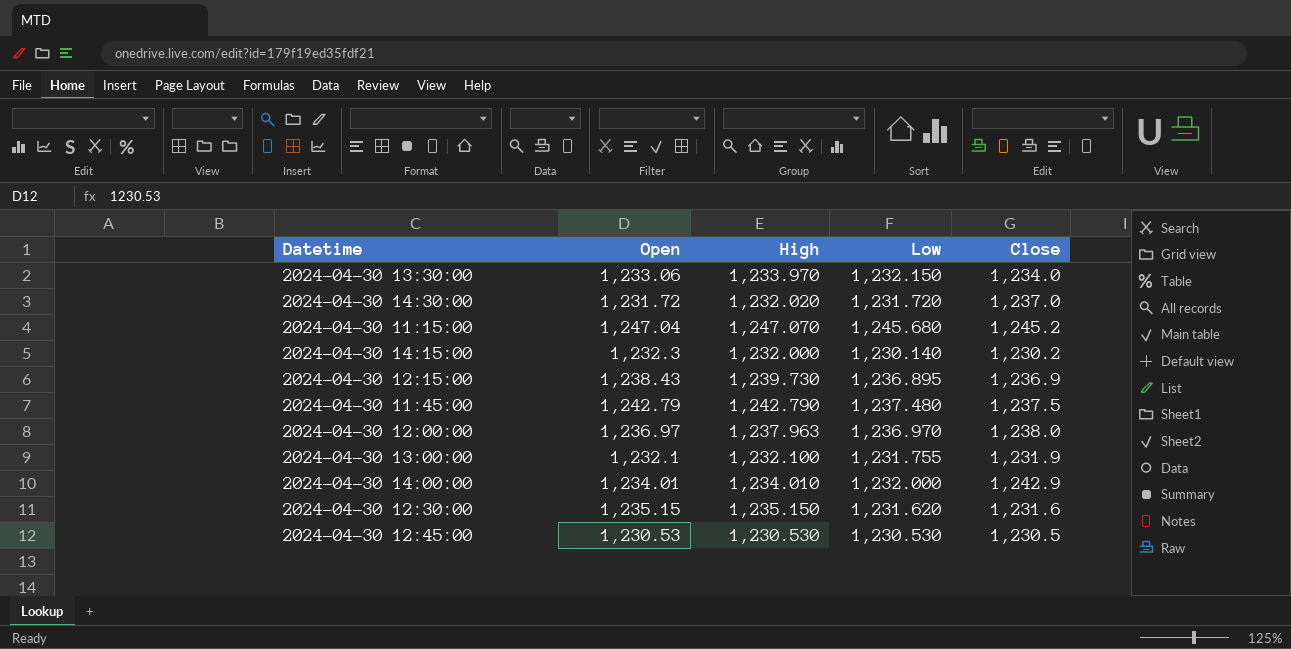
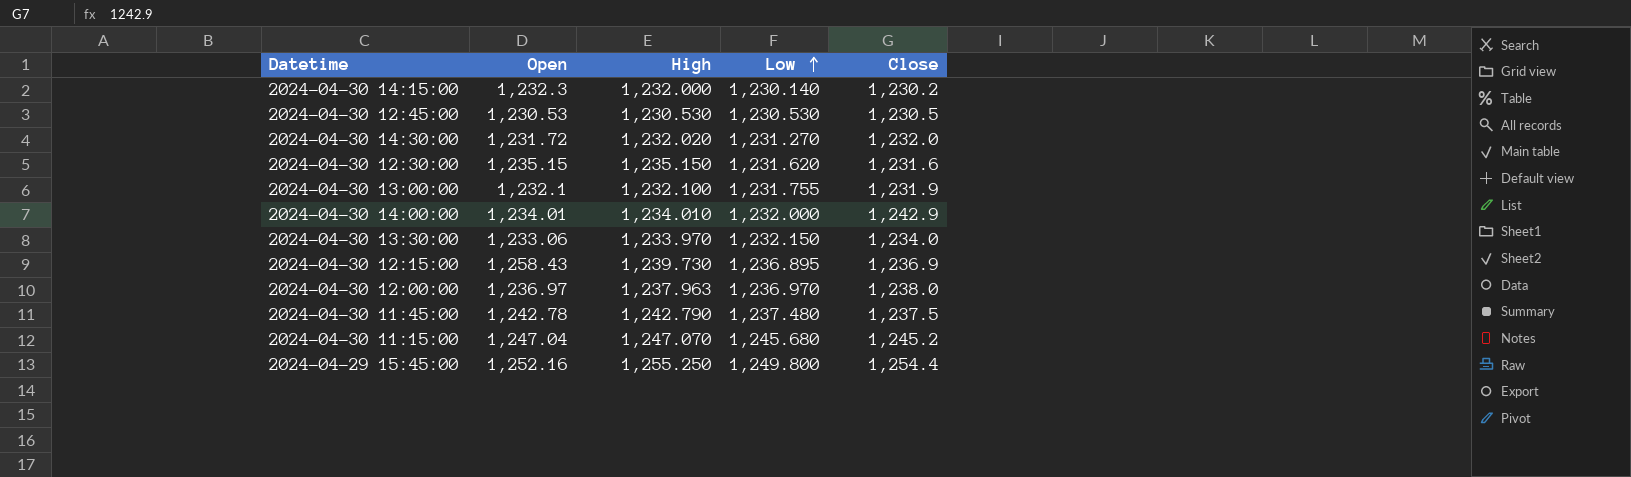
row order: none -> Low ascending
2024-04-30 14:30:00 | Low: 1,231.720 -> 1,231.270
2024-04-30 14:30:00 | Close: 1,237.0 -> 1,232.0
2024-04-30 12:15:00 | Open: 1,238.43 -> 1,258.43
2024-04-30 11:45:00 | Open: 1,242.79 -> 1,242.78
row 2024-04-29 15:45:00: none -> 1,252.16 | 1,255.250 | 1,249.800 | 1,254.4

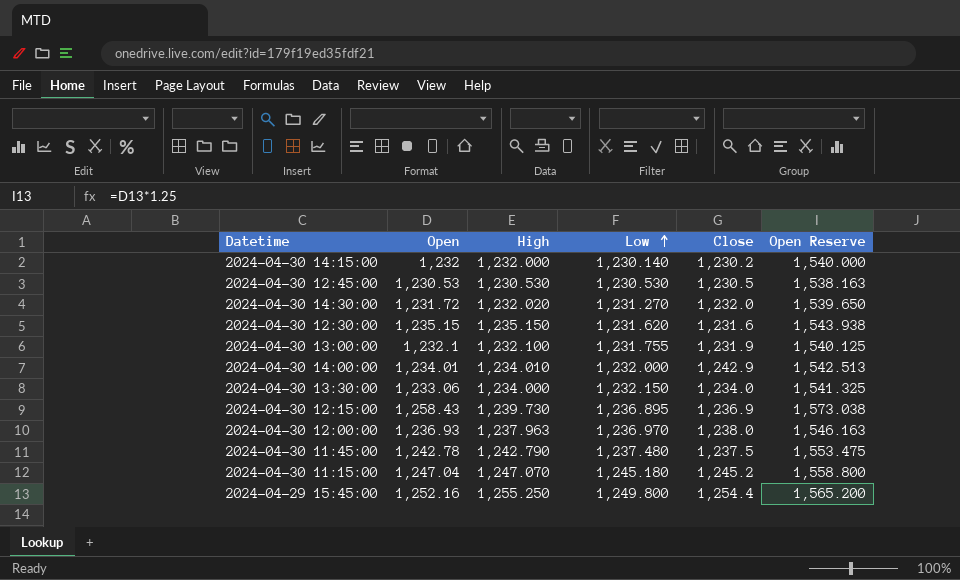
column Open Reserve | formula: none -> [Open] * 1.25
2024-04-30 14:15:00 | Open: 1,232.3 -> 1,232
2024-04-30 13:30:00 | High: 1,233.970 -> 1,234.000
2024-04-30 12:00:00 | Open: 1,236.97 -> 1,236.93
2024-04-30 11:15:00 | Low: 1,245.680 -> 1,245.180

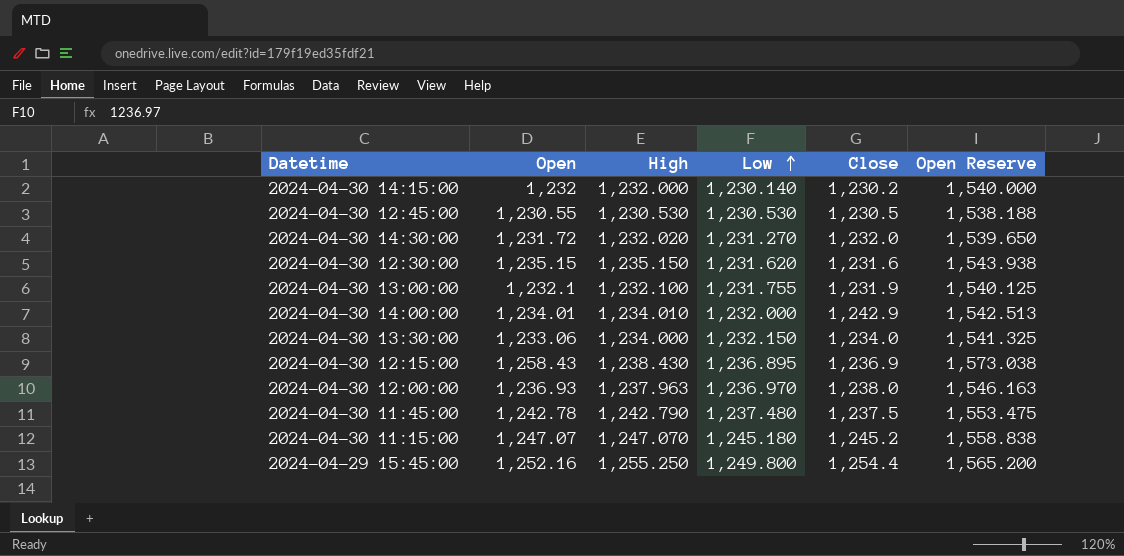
2024-04-30 12:45:00 | Open: 1,230.53 -> 1,230.55
2024-04-30 12:45:00 | Open Reserve: 1,538.163 -> 1,538.188
2024-04-30 12:15:00 | High: 1,239.730 -> 1,238.430
2024-04-30 11:15:00 | Open: 1,247.04 -> 1,247.07
2024-04-30 11:15:00 | Open Reserve: 1,558.800 -> 1,558.838

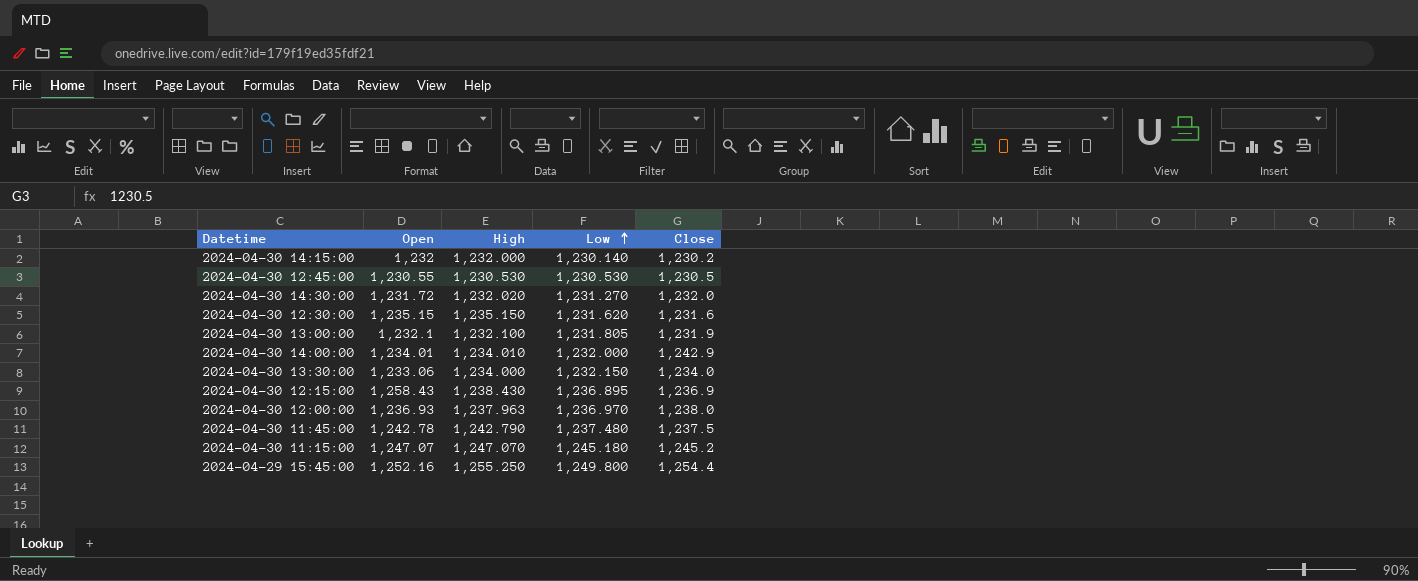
column Open Reserve | formula: [Open] * 1.25 -> none
2024-04-30 13:00:00 | Low: 1,231.755 -> 1,231.805

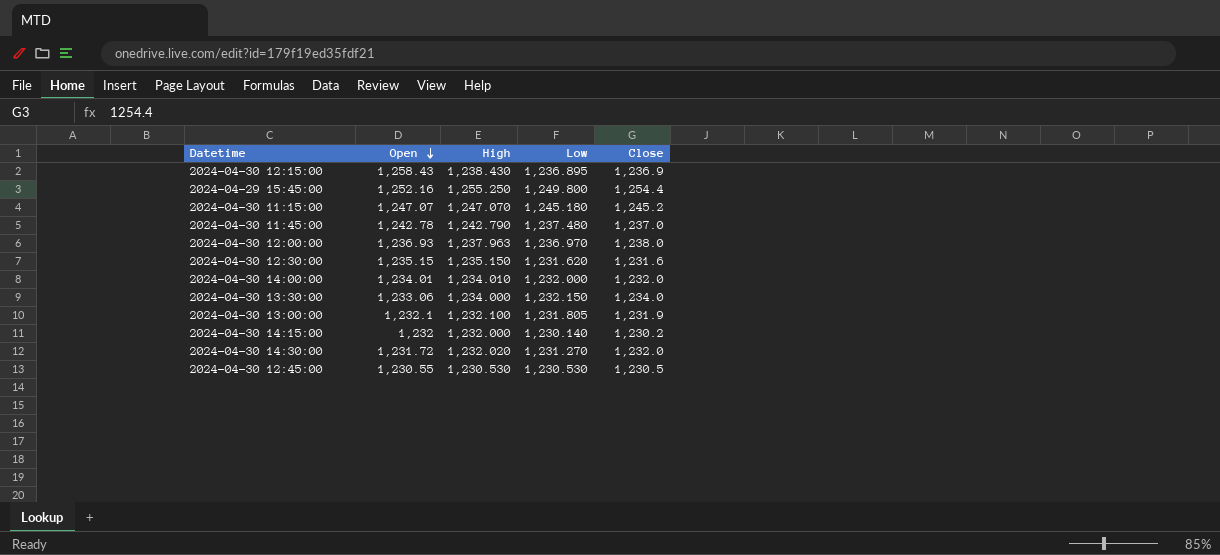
row order: Low ascending -> Open descending
2024-04-30 11:45:00 | Close: 1,237.5 -> 1,237.0
2024-04-30 14:00:00 | Close: 1,242.9 -> 1,232.0

